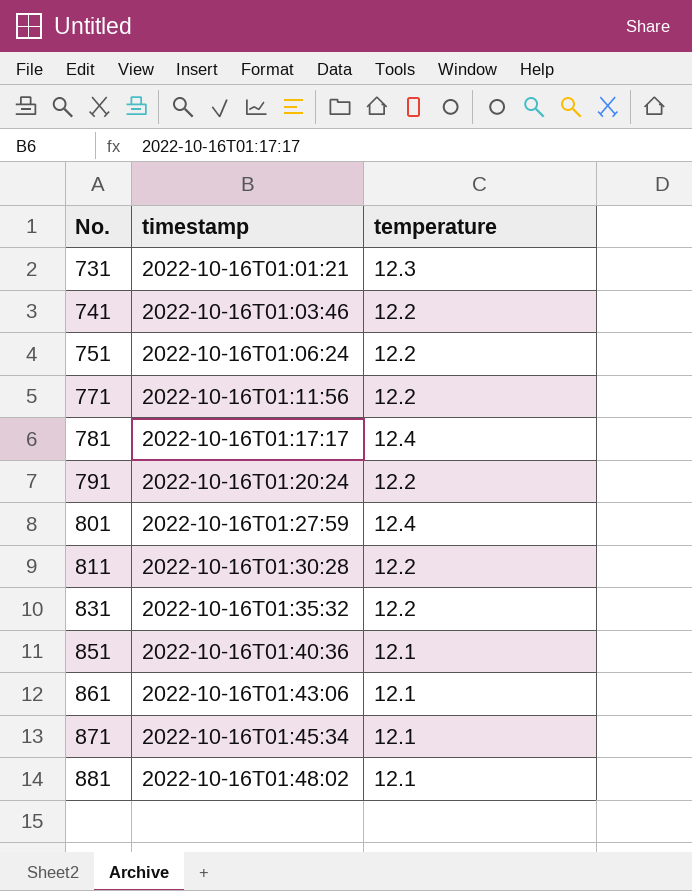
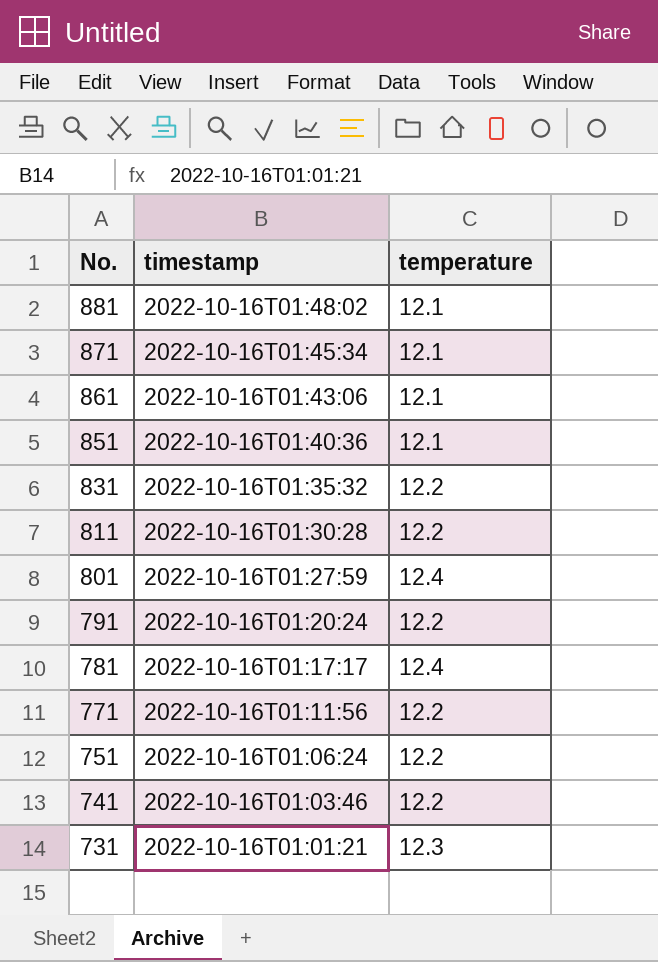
row order: No. ascending -> No. descending

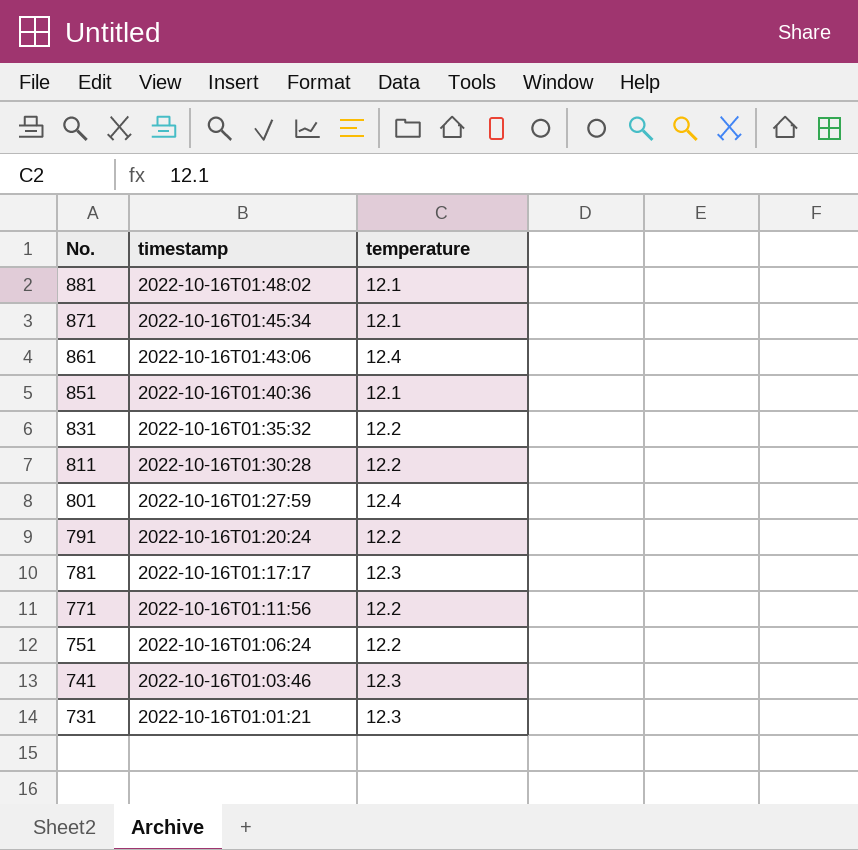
861 | temperature: 12.1 -> 12.4
781 | temperature: 12.4 -> 12.3
741 | temperature: 12.2 -> 12.3

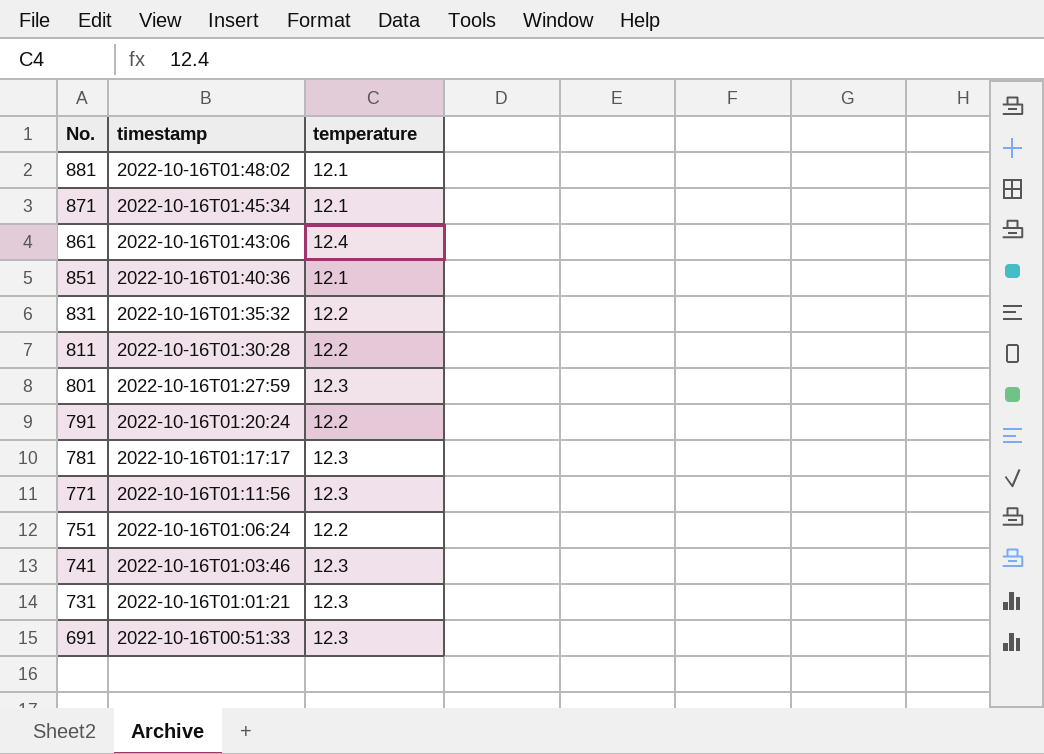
801 | temperature: 12.4 -> 12.3
771 | temperature: 12.2 -> 12.3
row 691: none -> 2022-10-16T00:51:33 | 12.3

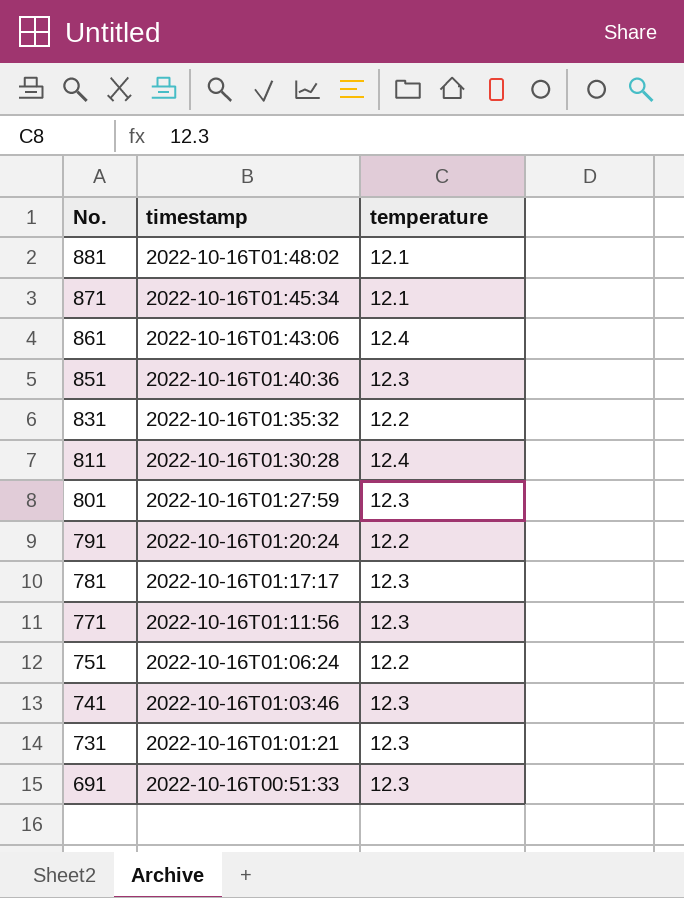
851 | temperature: 12.1 -> 12.3
811 | temperature: 12.2 -> 12.4

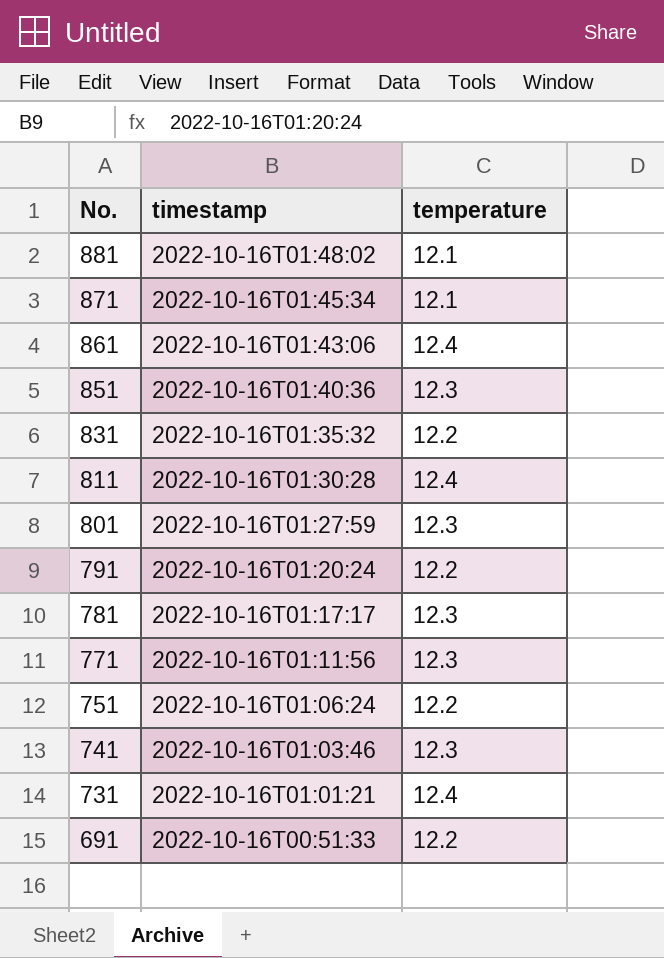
731 | temperature: 12.3 -> 12.4
691 | temperature: 12.3 -> 12.2

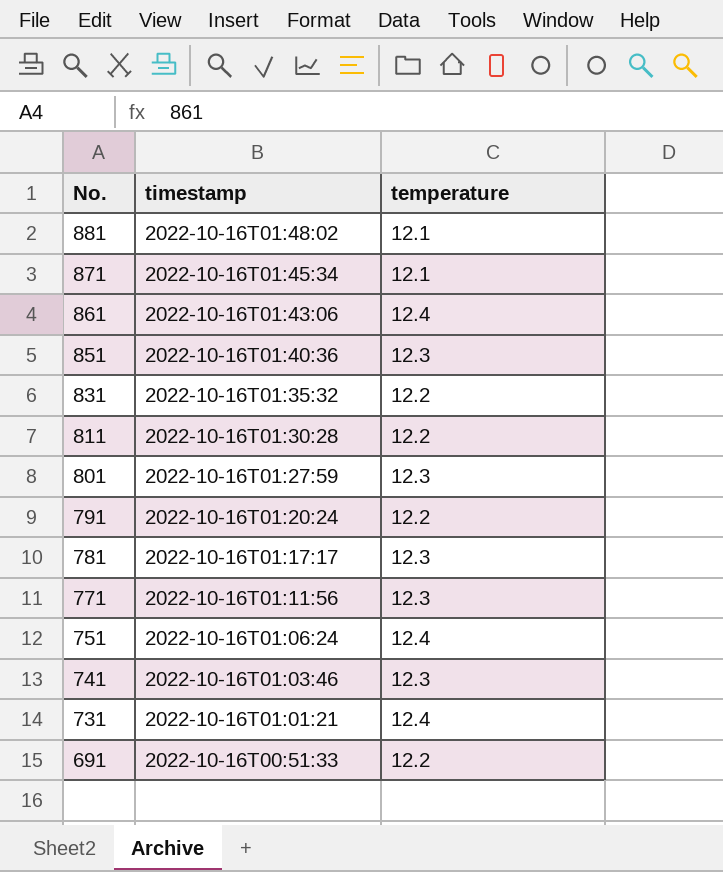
811 | temperature: 12.4 -> 12.2
751 | temperature: 12.2 -> 12.4

